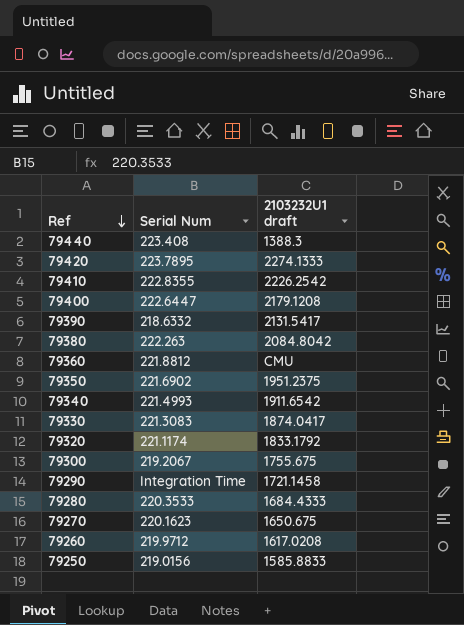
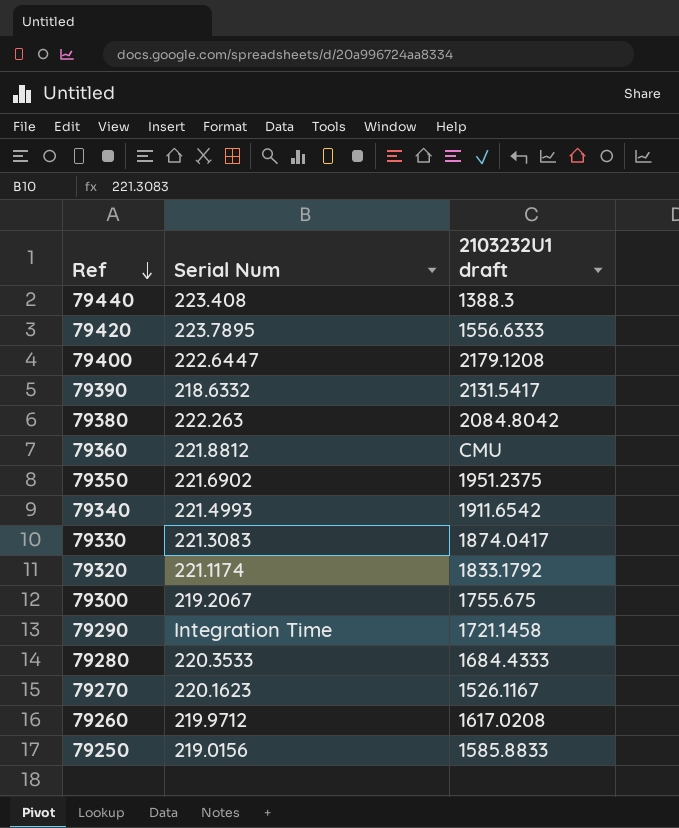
row 79410: 222.8355 | 2226.2542 -> none
79420 | 2103232U1 draft: 2274.1333 -> 1556.6333
79270 | 2103232U1 draft: 1650.675 -> 1526.1167

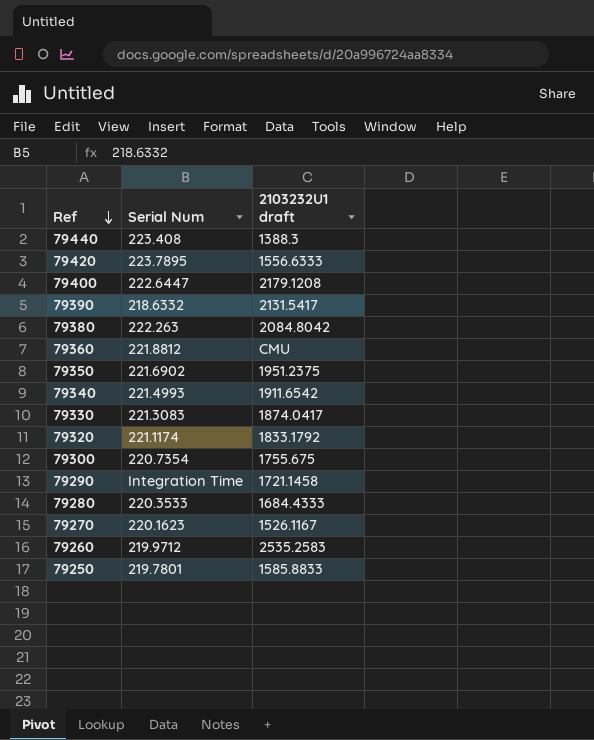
79300 | Serial Num: 219.2067 -> 220.7354
79260 | 2103232U1 draft: 1617.0208 -> 2535.2583
79250 | Serial Num: 219.0156 -> 219.7801

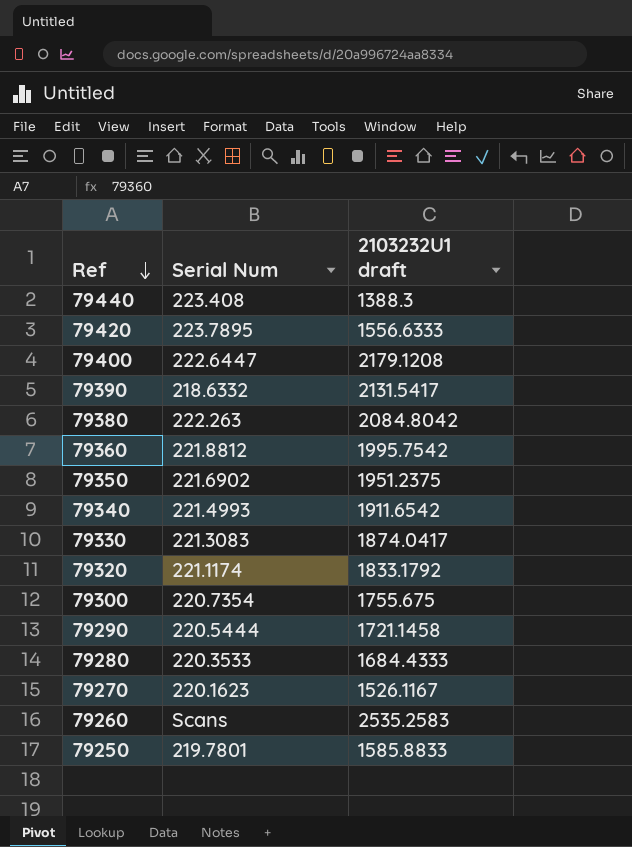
79360 | 2103232U1 draft: CMU -> 1995.7542
79290 | Serial Num: Integration Time -> 220.5444
79260 | Serial Num: 219.9712 -> Scans

